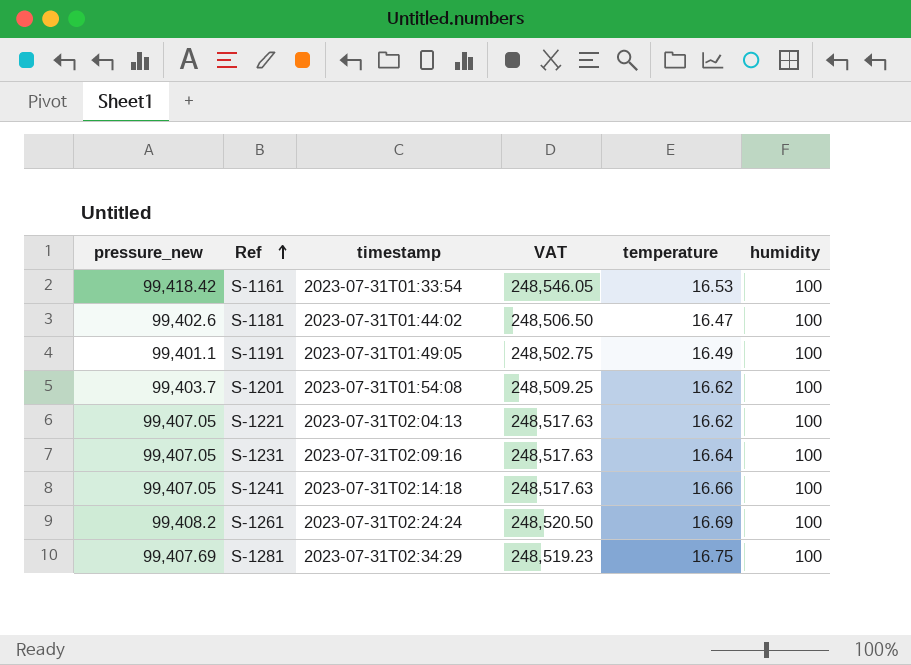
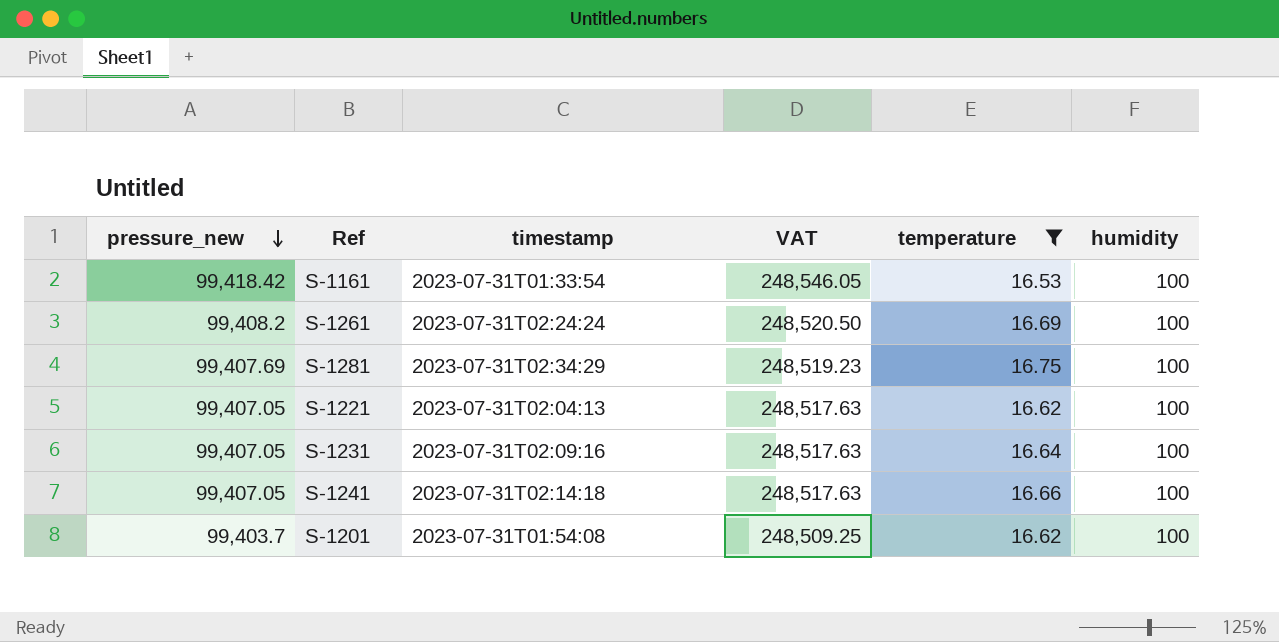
filter: none -> temperature >= 16.53
row order: Ref ascending -> pressure_new descending

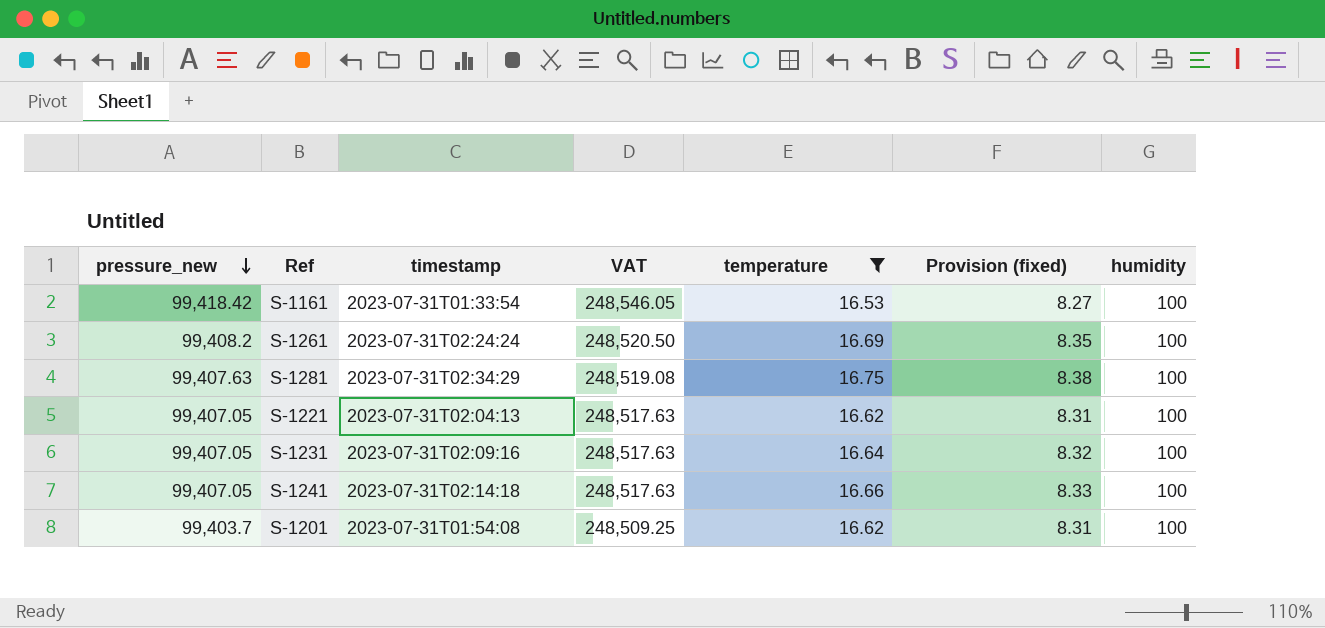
column Provision (fixed) | formula: none -> [temperature] * 0.5
S-1281 | pressure_new: 99,407.69 -> 99,407.63
S-1281 | VAT: 248,519.23 -> 248,519.08

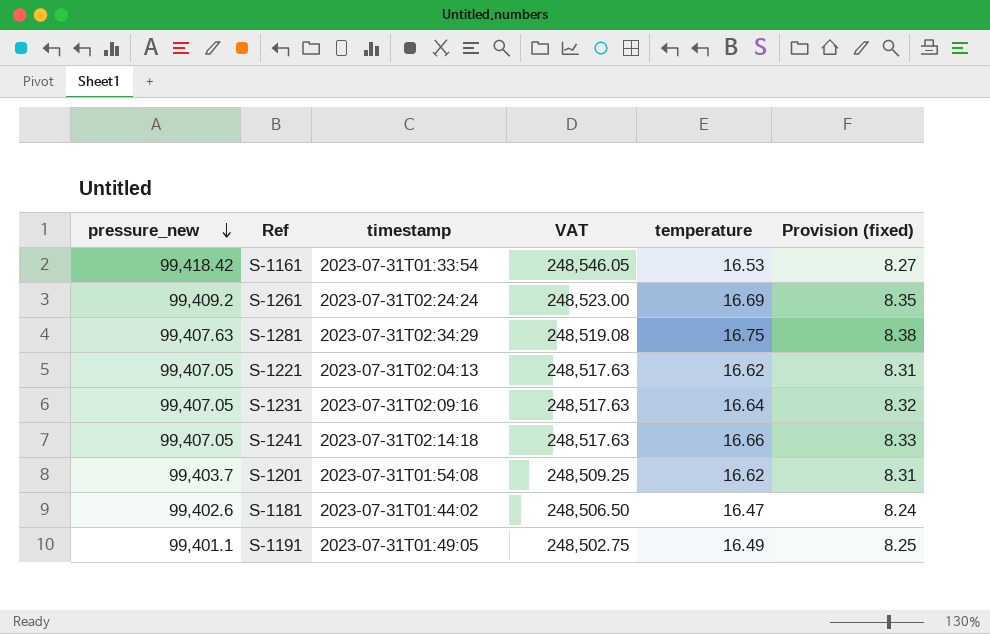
filter: temperature >= 16.53 -> none
column humidity | position: 7 -> none
S-1261 | pressure_new: 99,408.2 -> 99,409.2
S-1261 | VAT: 248,520.50 -> 248,523.00

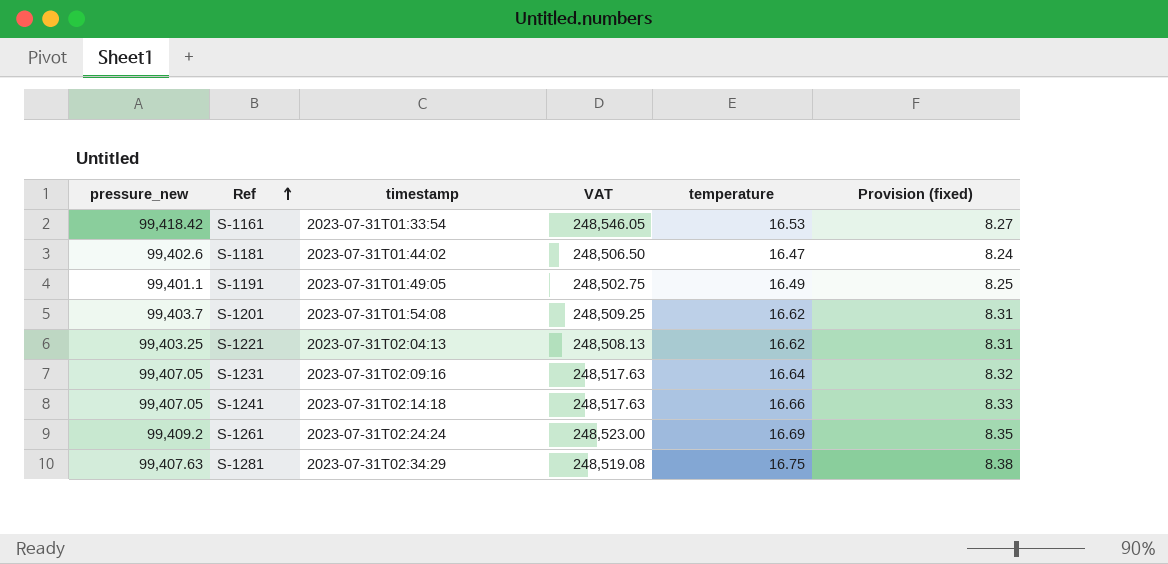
row order: pressure_new descending -> Ref ascending
S-1221 | pressure_new: 99,407.05 -> 99,403.25
S-1221 | VAT: 248,517.63 -> 248,508.13

